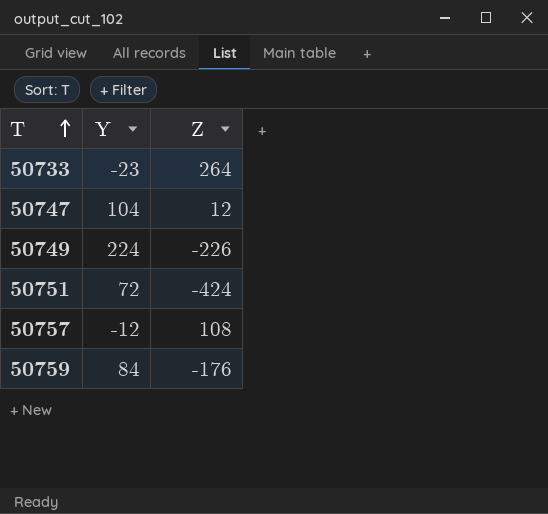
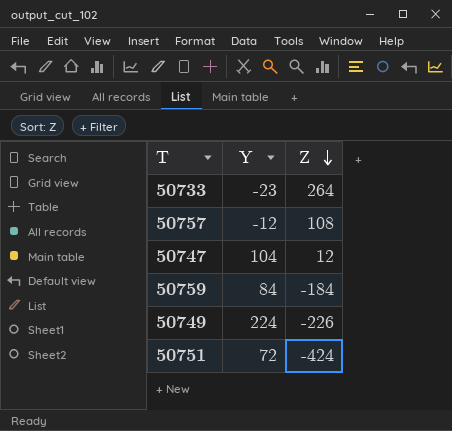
row order: T ascending -> Z descending
50759 | Z: -176 -> -184

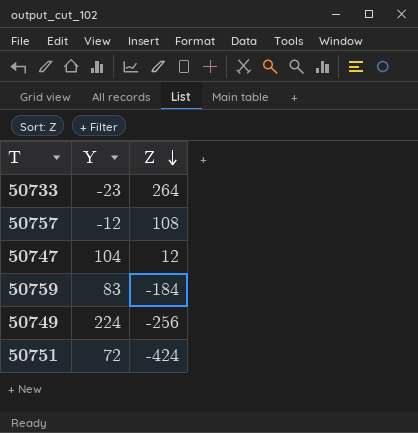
50759 | Y: 84 -> 83
50749 | Z: -226 -> -256

